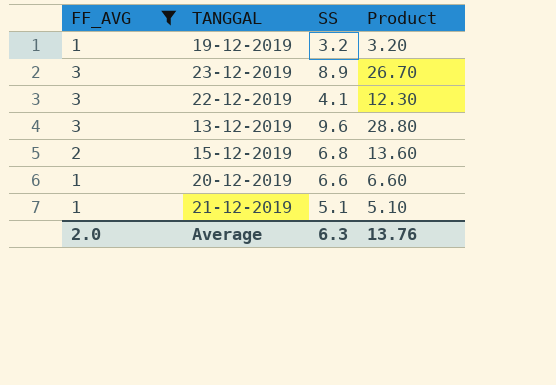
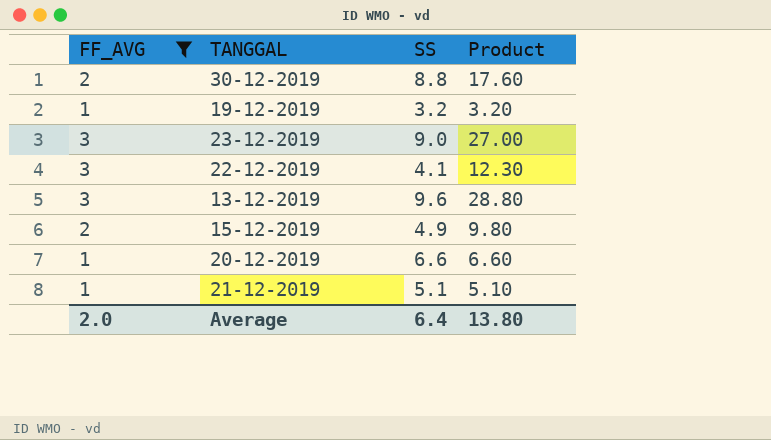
row 30-12-2019: none -> 2 | 8.8 | 17.60
23-12-2019 | SS: 8.9 -> 9.0
23-12-2019 | Product: 26.70 -> 27.00
15-12-2019 | SS: 6.8 -> 4.9
15-12-2019 | Product: 13.60 -> 9.80
Average | SS: 6.3 -> 6.4
Average | Product: 13.76 -> 13.80

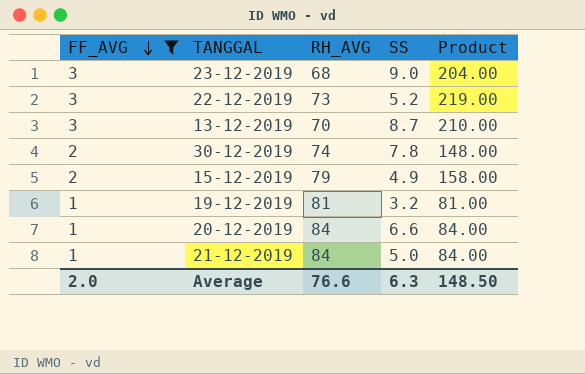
row order: none -> FF_AVG descending
column RH_AVG | position: none -> 3
column Product | formula: [FF_AVG] * [SS] -> [FF_AVG] * [RH_AVG]
22-12-2019 | SS: 4.1 -> 5.2
13-12-2019 | SS: 9.6 -> 8.7
30-12-2019 | SS: 8.8 -> 7.8
21-12-2019 | SS: 5.1 -> 5.0
Average | SS: 6.4 -> 6.3
Average | Product: 13.80 -> 148.50

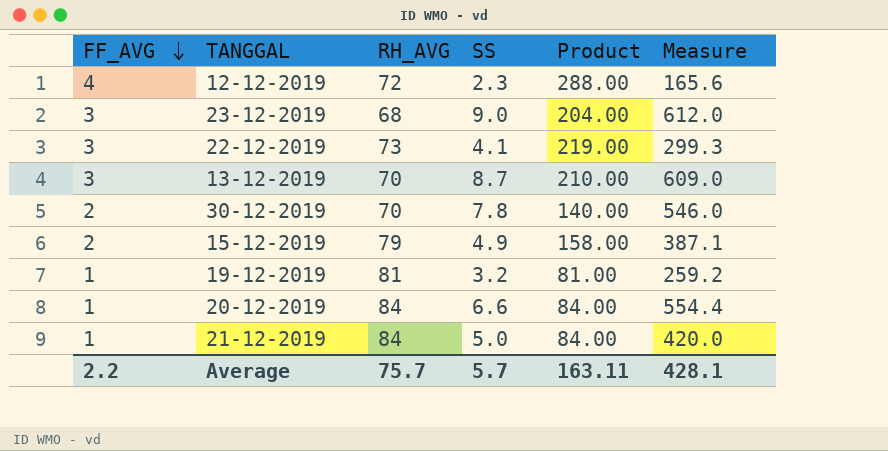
filter: FF_AVG != 4 -> none
column Measure | formula: none -> [RH_AVG] * [SS]
22-12-2019 | SS: 5.2 -> 4.1
30-12-2019 | RH_AVG: 74 -> 70
30-12-2019 | Product: 148.00 -> 140.00
Average | FF_AVG: 2.0 -> 2.2
Average | RH_AVG: 76.6 -> 75.7
Average | SS: 6.3 -> 5.7
Average | Product: 148.50 -> 163.11

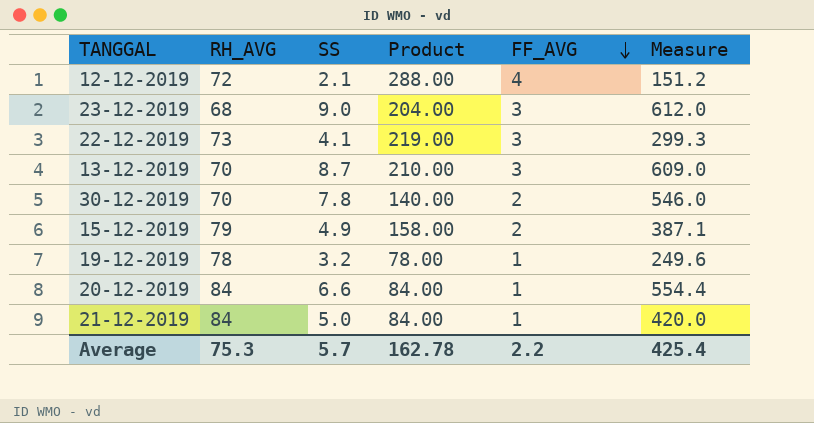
column FF_AVG | position: 1 -> 5
12-12-2019 | SS: 2.3 -> 2.1
12-12-2019 | Measure: 165.6 -> 151.2
19-12-2019 | RH_AVG: 81 -> 78
19-12-2019 | Product: 81.00 -> 78.00
19-12-2019 | Measure: 259.2 -> 249.6
Average | RH_AVG: 75.7 -> 75.3
Average | Product: 163.11 -> 162.78
Average | Measure: 428.1 -> 425.4

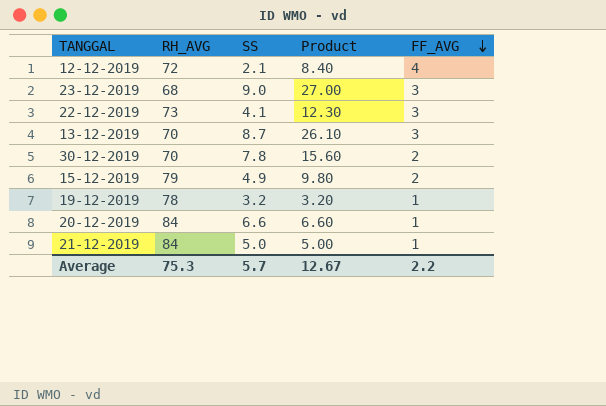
column Measure | formula: [RH_AVG] * [SS] -> none
column Product | formula: [RH_AVG] * [FF_AVG] -> [SS] * [FF_AVG]
Average | Product: 162.78 -> 12.67

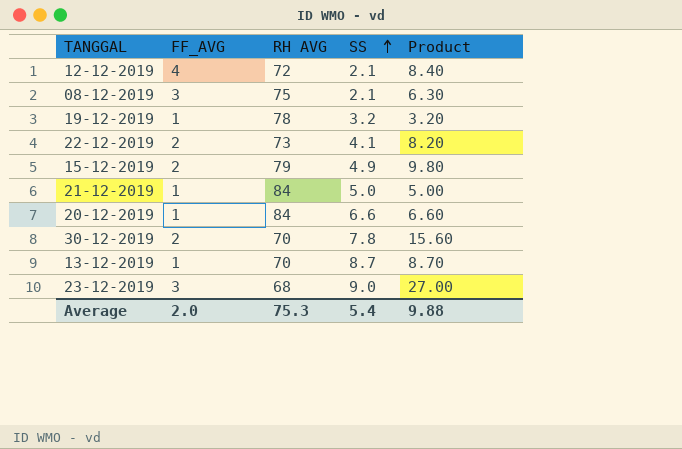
row order: FF_AVG descending -> SS ascending
column FF_AVG | position: 5 -> 2
column name: RH_AVG -> RH AVG
row 08-12-2019: none -> 3 | 75 | 2.1 | 6.30
22-12-2019 | FF_AVG: 3 -> 2
22-12-2019 | Product: 12.30 -> 8.20
13-12-2019 | FF_AVG: 3 -> 1
13-12-2019 | Product: 26.10 -> 8.70
Average | FF_AVG: 2.2 -> 2.0
Average | SS: 5.7 -> 5.4
Average | Product: 12.67 -> 9.88

